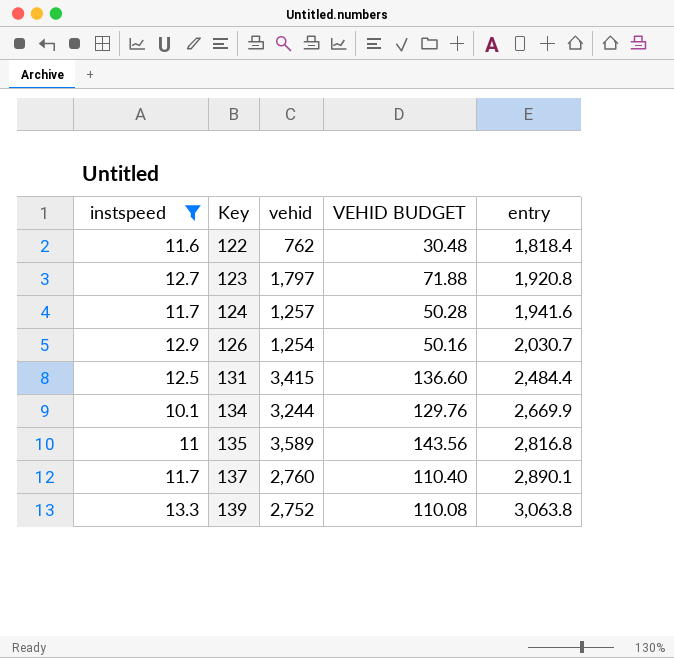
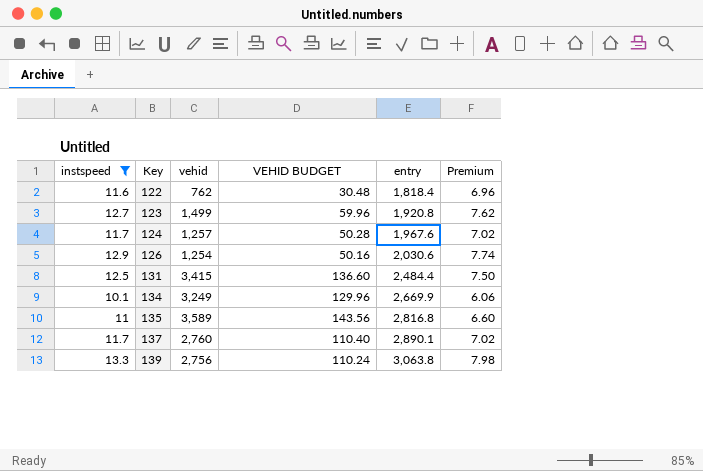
column Premium | formula: none -> [instspeed] * 0.6
123 | vehid: 1,797 -> 1,499
123 | VEHID BUDGET: 71.88 -> 59.96
124 | entry: 1,941.6 -> 1,967.6
126 | entry: 2,030.7 -> 2,030.6
134 | vehid: 3,244 -> 3,249
134 | VEHID BUDGET: 129.76 -> 129.96
139 | vehid: 2,752 -> 2,756
139 | VEHID BUDGET: 110.08 -> 110.24

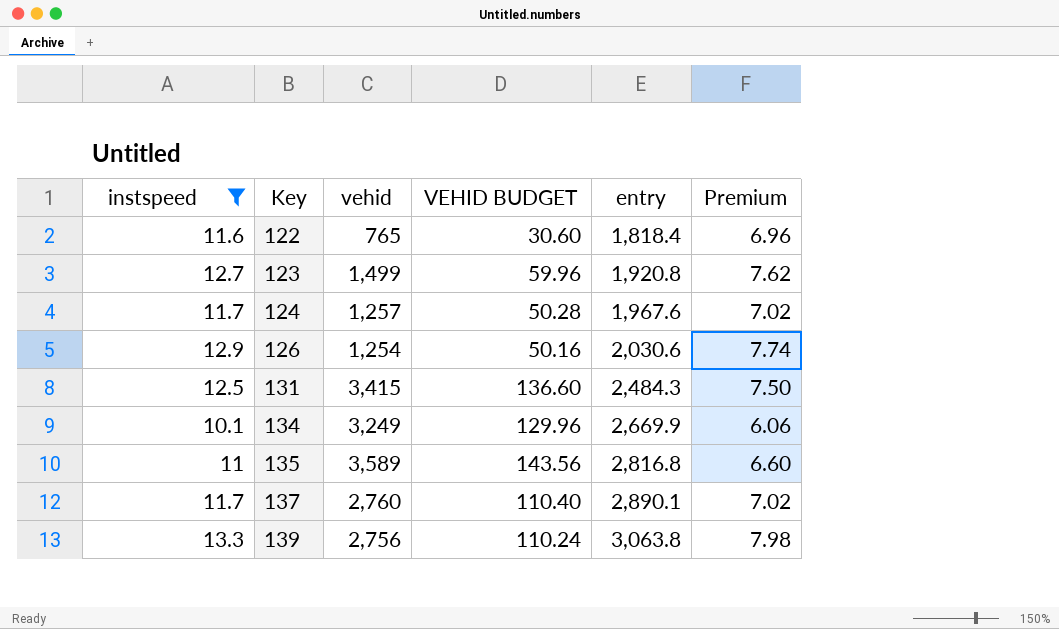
122 | vehid: 762 -> 765
122 | VEHID BUDGET: 30.48 -> 30.60
131 | entry: 2,484.4 -> 2,484.3

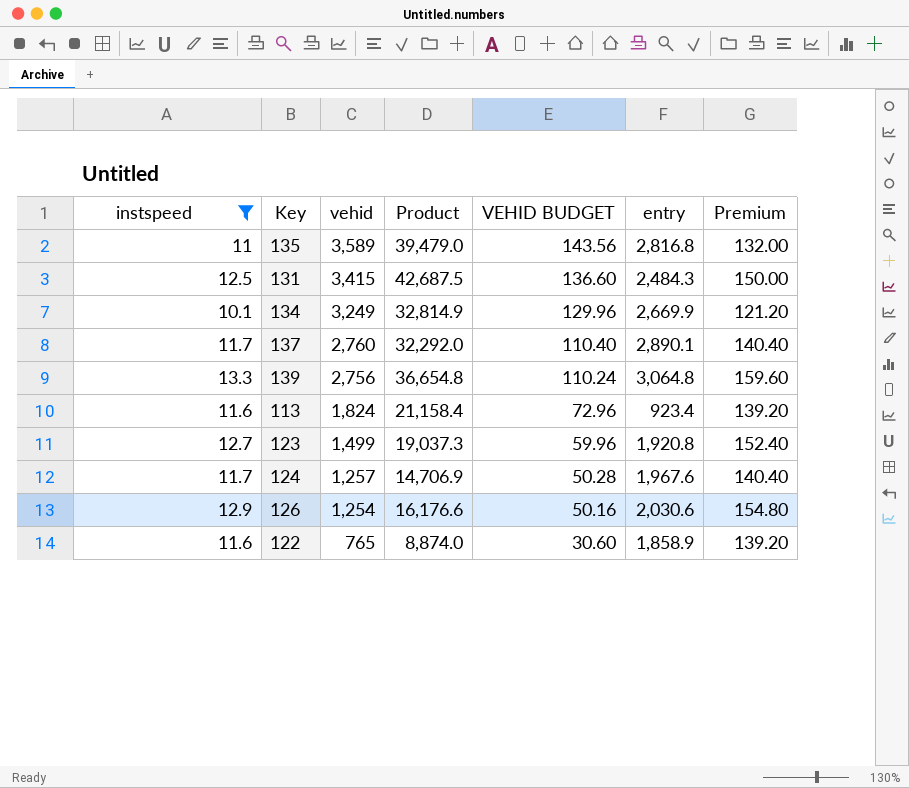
row order: Key ascending -> vehid descending
column Product | formula: none -> [instspeed] * [vehid]
column Premium | formula: [instspeed] * 0.6 -> [instspeed] * 12
139 | entry: 3,063.8 -> 3,064.8
row 113: none -> 11.6 | 1,824 | 21,158.4 | 72.96 | 923.4 | 139.20
122 | entry: 1,818.4 -> 1,858.9

